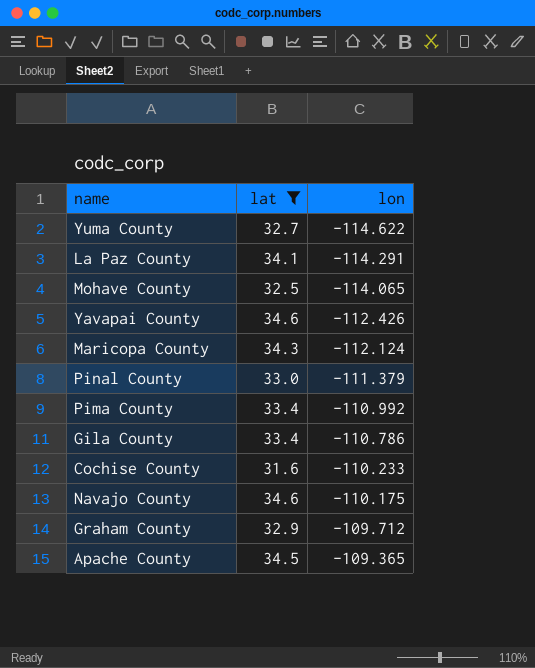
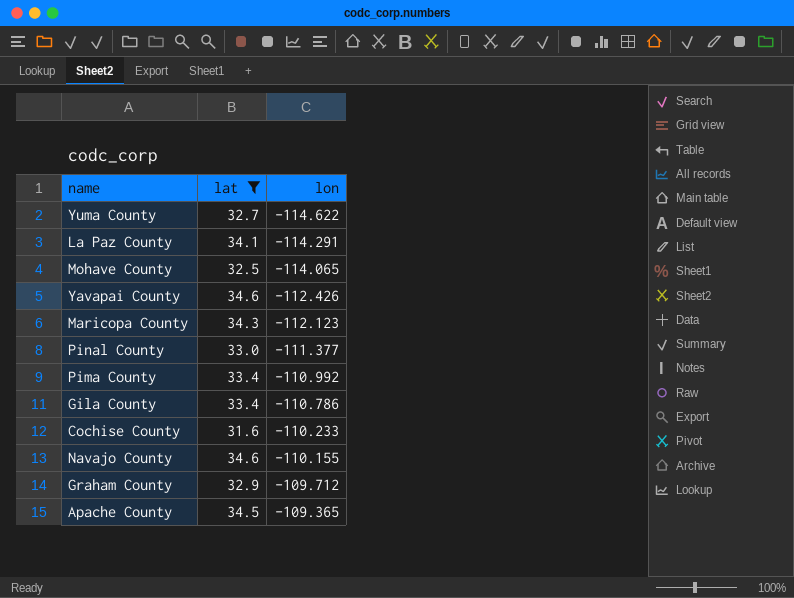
Maricopa County | lon: -112.124 -> -112.123
Pinal County | lon: -111.379 -> -111.377
Navajo County | lon: -110.175 -> -110.155

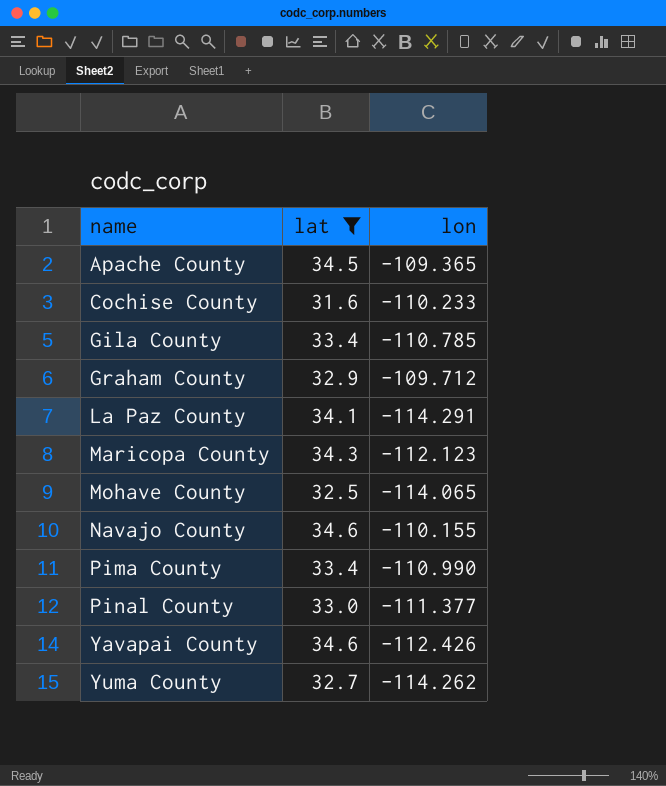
row order: lon ascending -> name ascending
Gila County | lon: -110.786 -> -110.785
Pima County | lon: -110.992 -> -110.990
Yuma County | lon: -114.622 -> -114.262

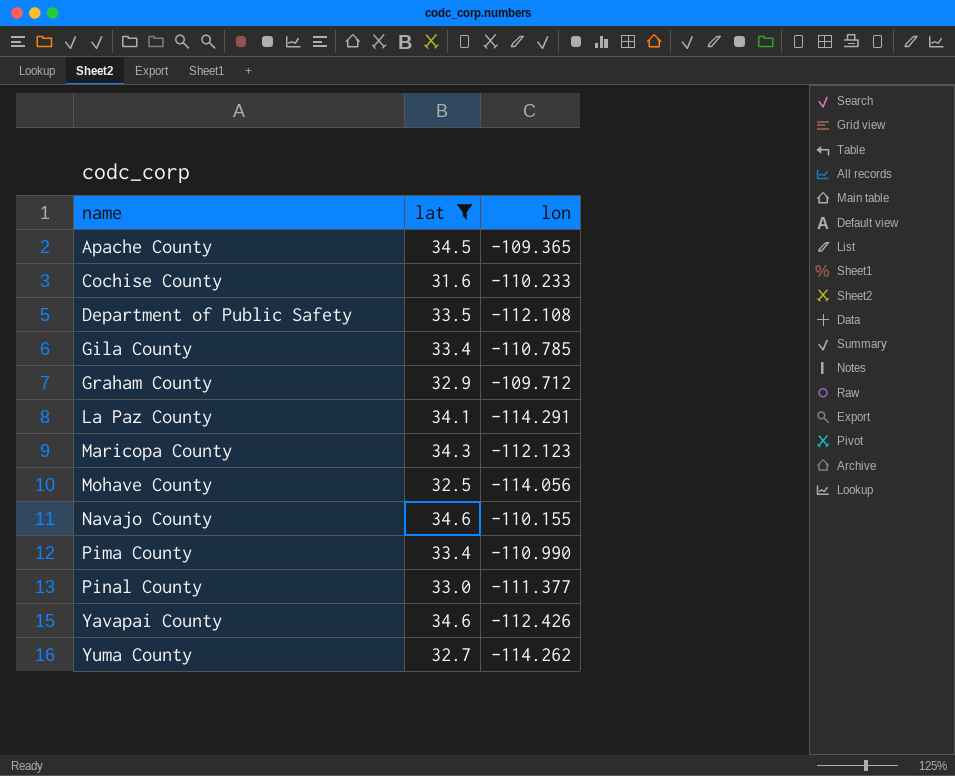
row Department of Public Safety: none -> 33.5 | -112.108
Mohave County | lon: -114.065 -> -114.056

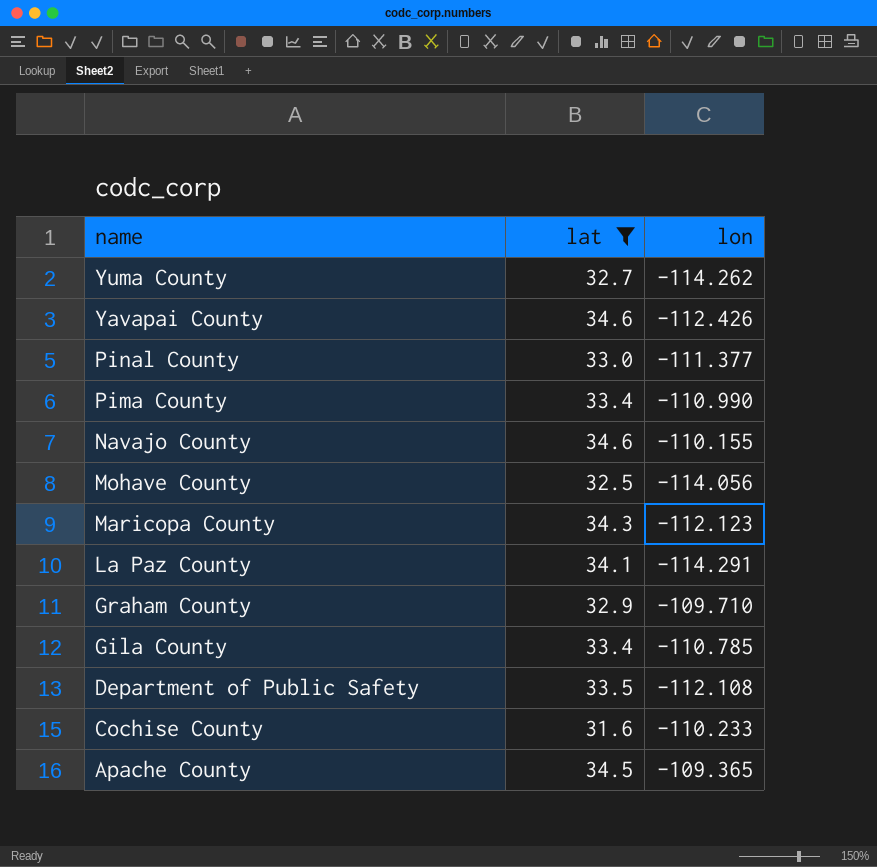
row order: name ascending -> name descending
Graham County | lon: -109.712 -> -109.710

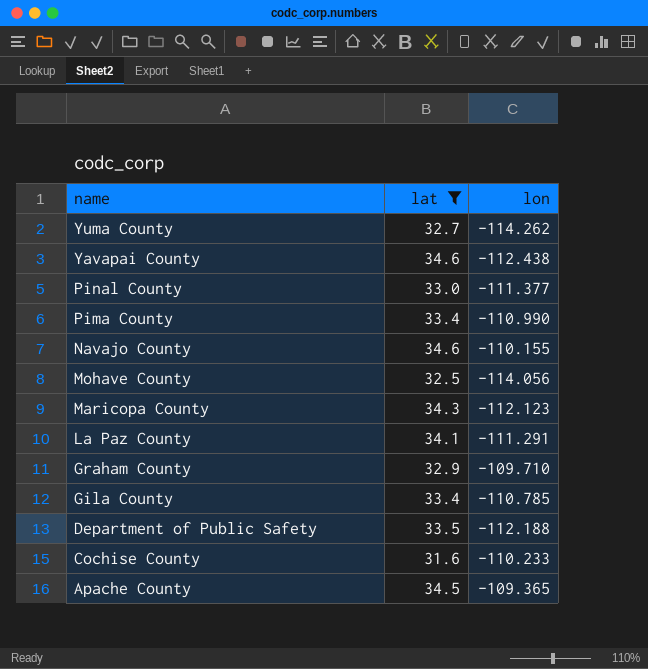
Yavapai County | lon: -112.426 -> -112.438
La Paz County | lon: -114.291 -> -111.291
Department of Public Safety | lon: -112.108 -> -112.188

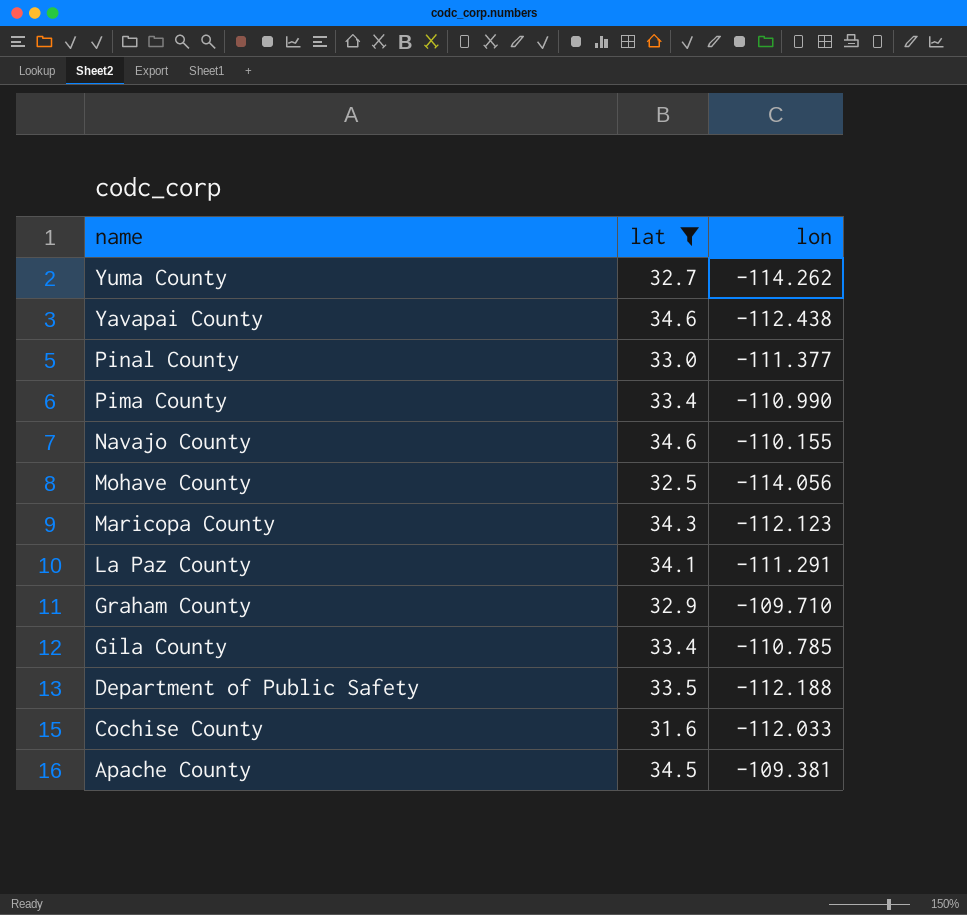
Cochise County | lon: -110.233 -> -112.033
Apache County | lon: -109.365 -> -109.381

